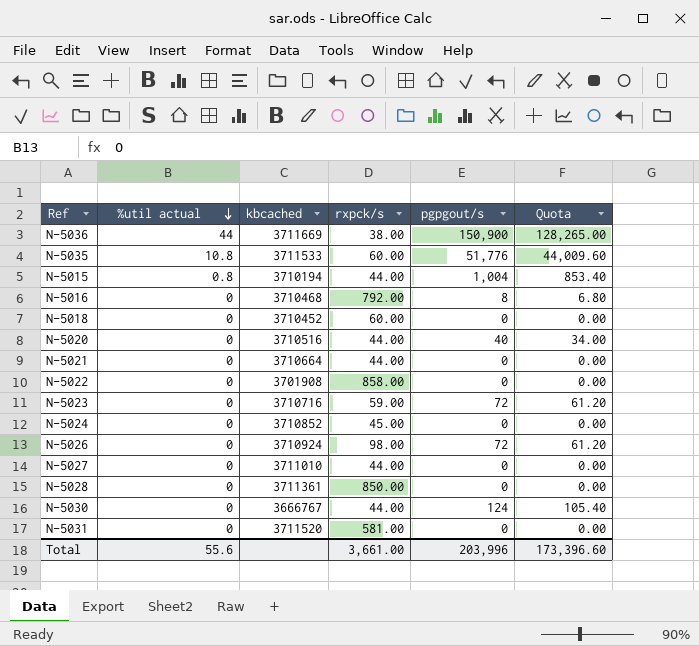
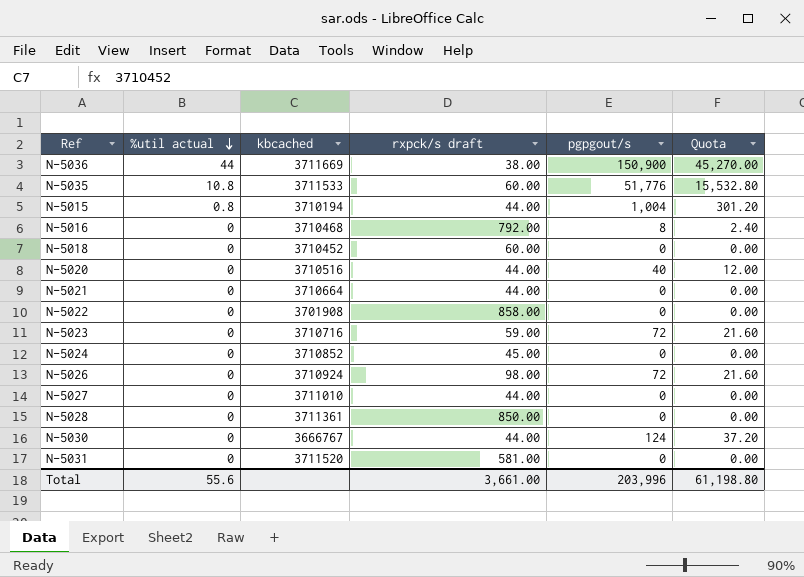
column name: rxpck/s -> rxpck/s draft
column Quota | formula: [pgpgout/s] * 0.85 -> [pgpgout/s] * 0.3
Total | Quota: 173,396.60 -> 61,198.80

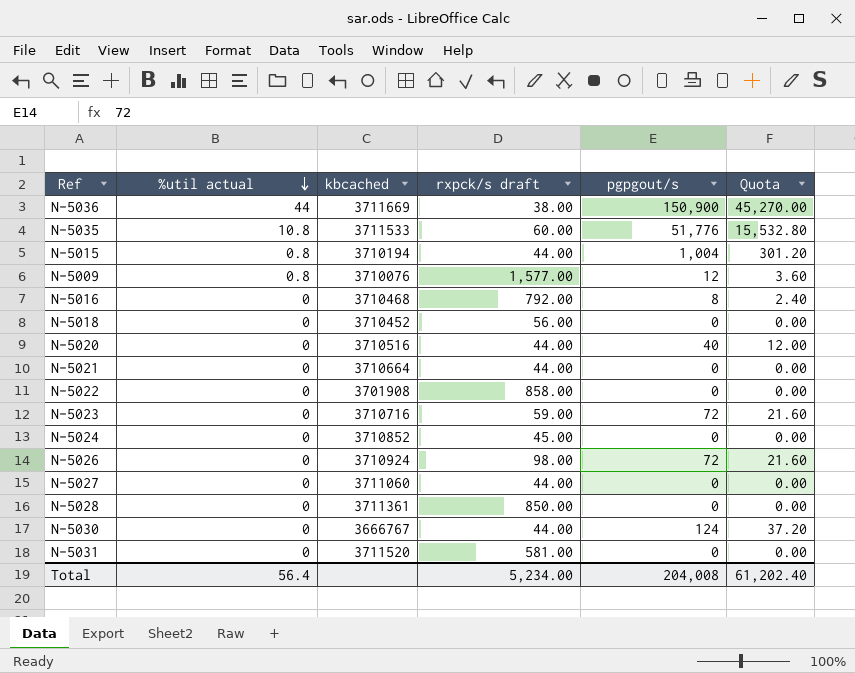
row N-5009: none -> 0.8 | 3710076 | 1,577.00 | 12 | 3.60
N-5018 | rxpck/s draft: 60.00 -> 56.00
N-5027 | kbcached: 3711010 -> 3711060
Total | %util actual: 55.6 -> 56.4
Total | rxpck/s draft: 3,661.00 -> 5,234.00
Total | pgpgout/s: 203,996 -> 204,008
Total | Quota: 61,198.80 -> 61,202.40

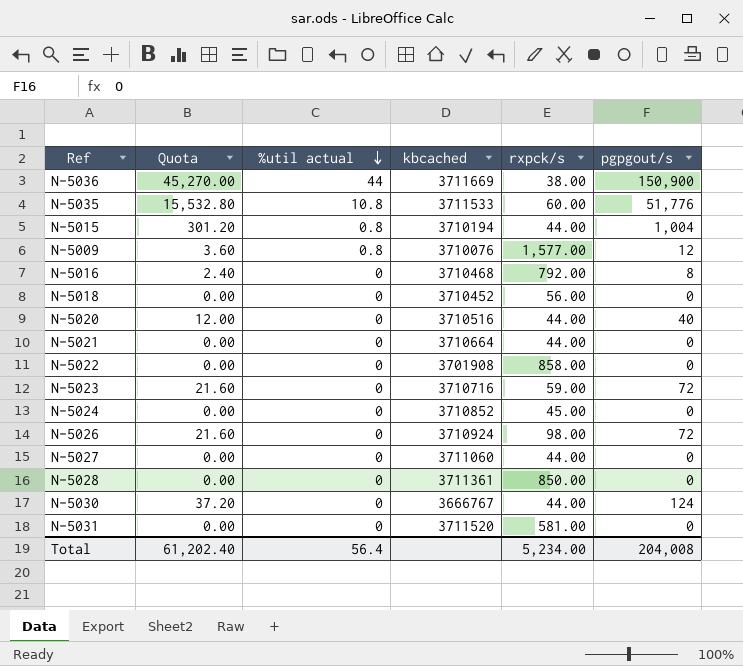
column Quota | position: 6 -> 2
column name: rxpck/s draft -> rxpck/s

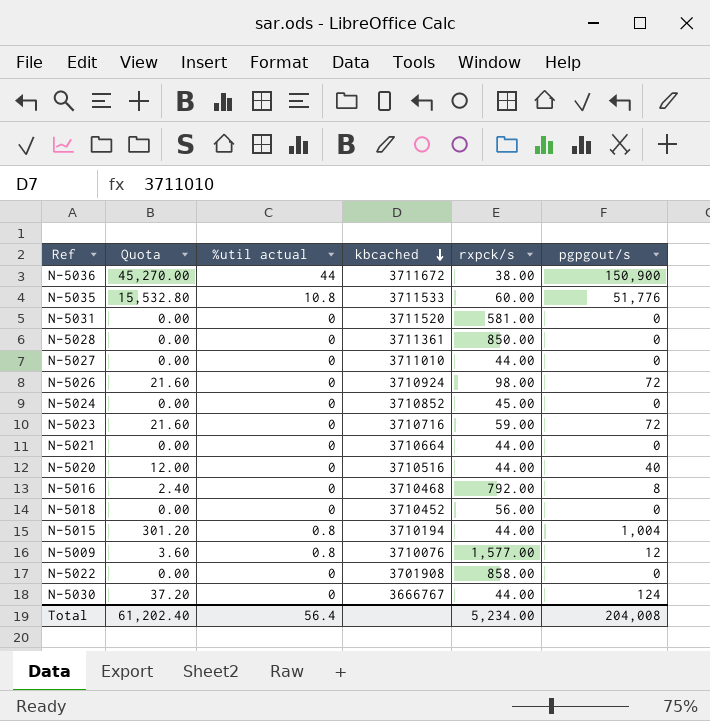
row order: %util actual descending -> kbcached descending
N-5036 | kbcached: 3711669 -> 3711672
N-5027 | kbcached: 3711060 -> 3711010

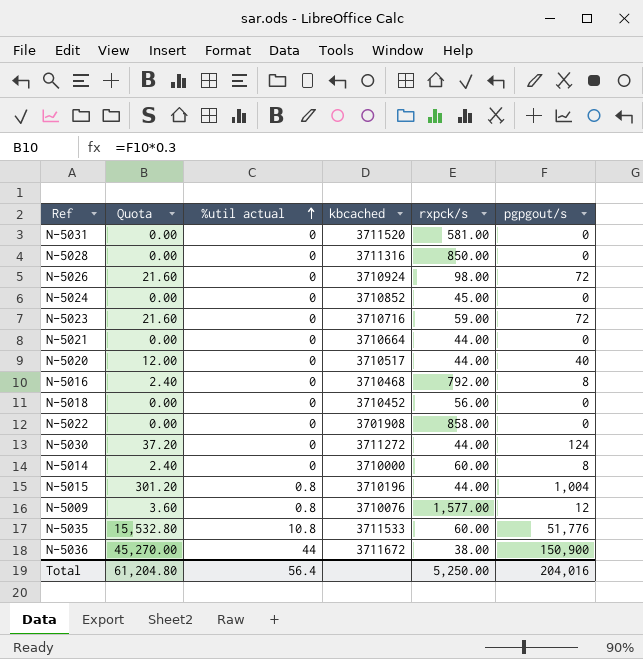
row order: kbcached descending -> %util actual ascending
row N-5027: 0.00 | 0 | 3711010 | 44.00 | 0 -> none
N-5028 | kbcached: 3711361 -> 3711316
N-5020 | kbcached: 3710516 -> 3710517
N-5030 | kbcached: 3666767 -> 3711272
row N-5014: none -> 2.40 | 0 | 3710000 | 60.00 | 8
N-5015 | kbcached: 3710194 -> 3710196
Total | Quota: 61,202.40 -> 61,204.80
Total | rxpck/s: 5,234.00 -> 5,250.00
Total | pgpgout/s: 204,008 -> 204,016

